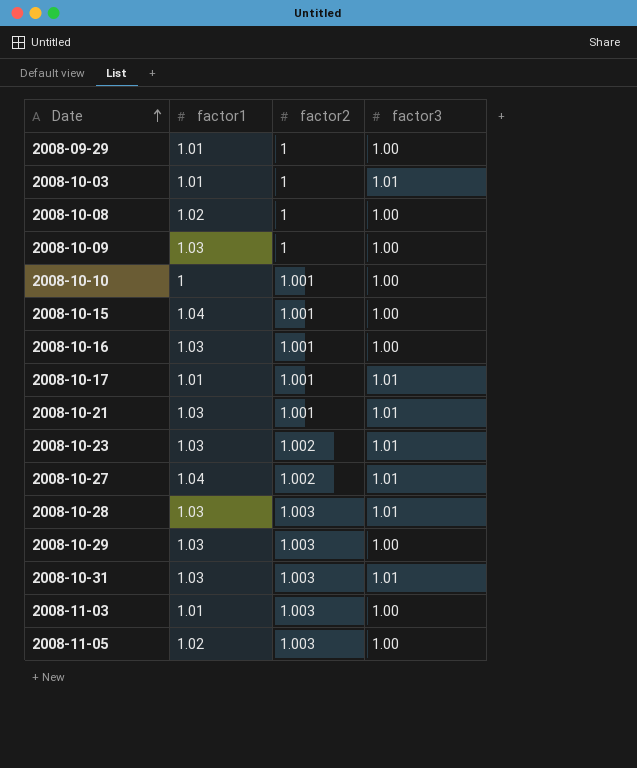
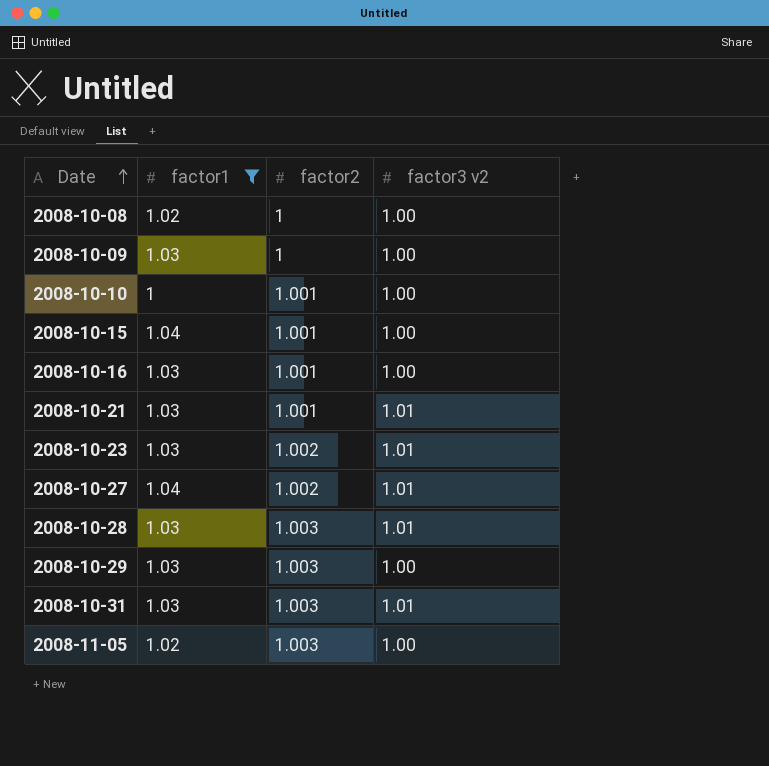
filter: none -> factor1 != 1.01
column name: factor3 -> factor3 v2

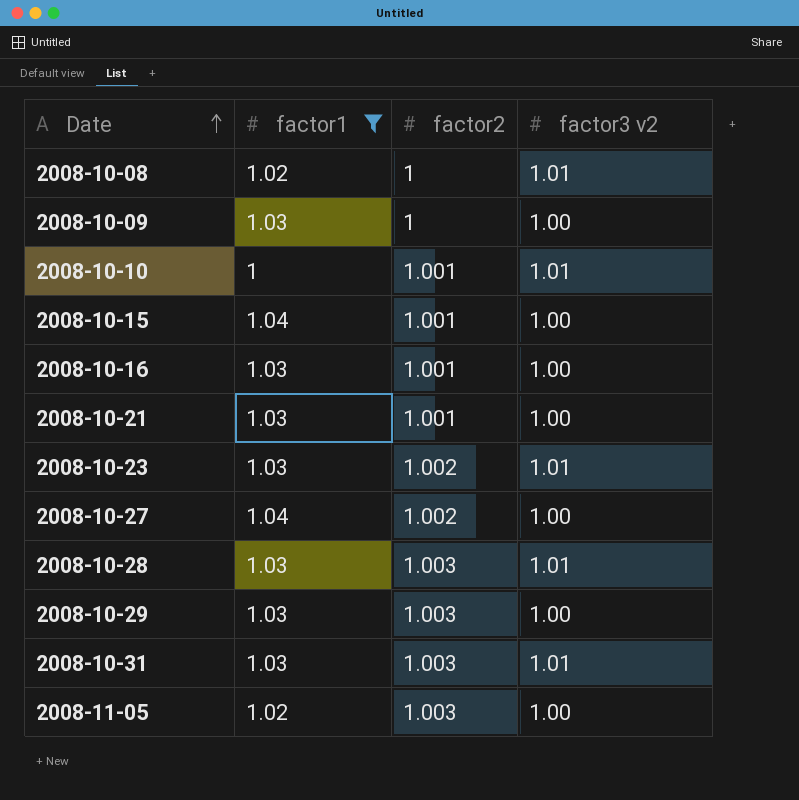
2008-10-08 | factor3 v2: 1.00 -> 1.01
2008-10-10 | factor3 v2: 1.00 -> 1.01
2008-10-21 | factor3 v2: 1.01 -> 1.00
2008-10-27 | factor3 v2: 1.01 -> 1.00

